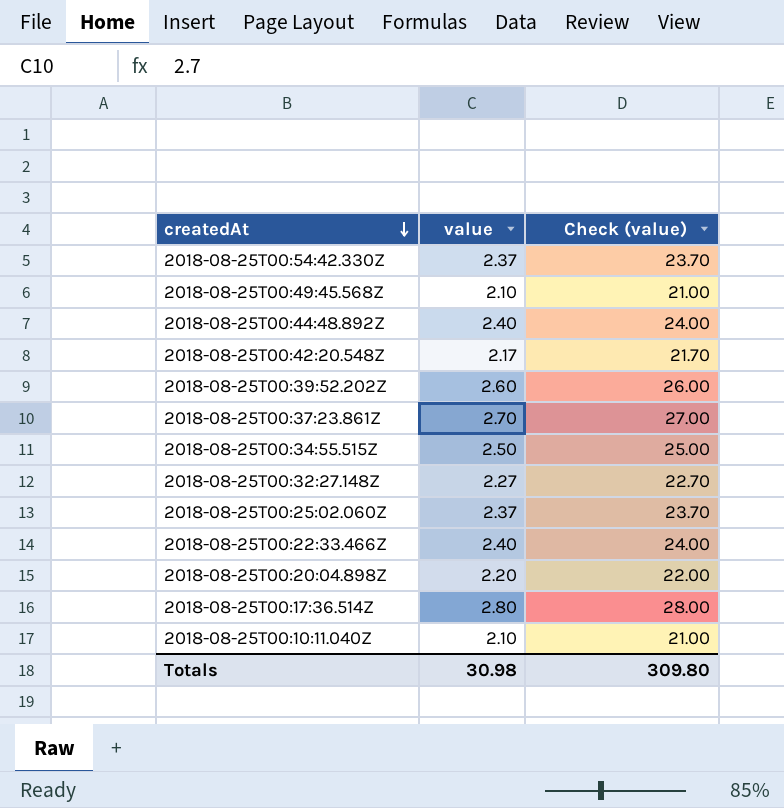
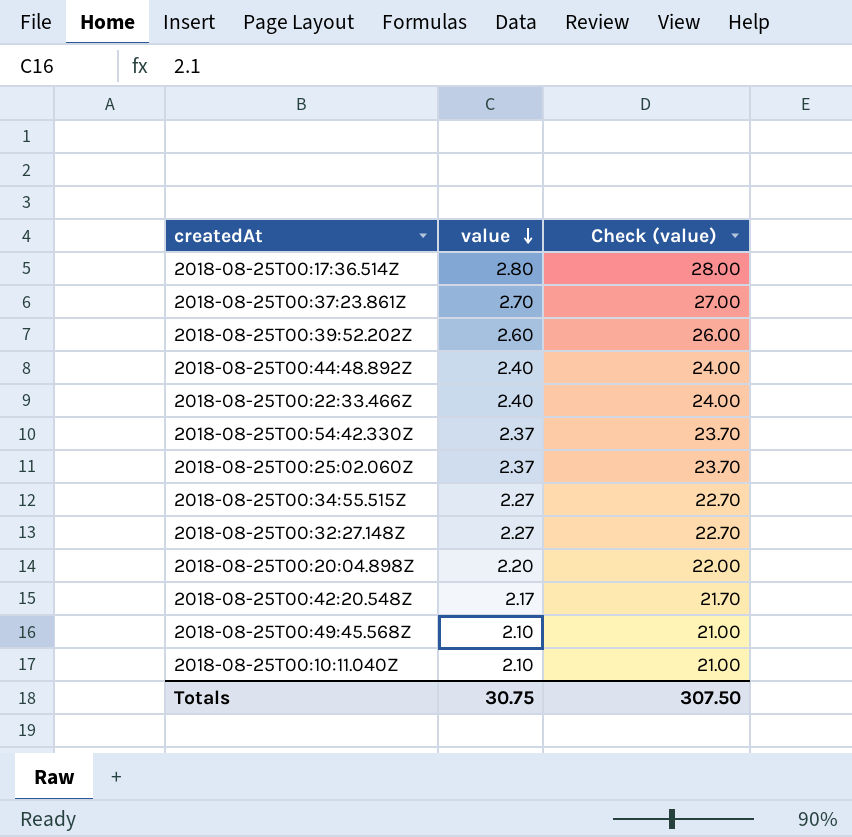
row order: createdAt descending -> value descending
2018-08-25T00:34:55.515Z | value: 2.50 -> 2.27
2018-08-25T00:34:55.515Z | Check (value): 25.00 -> 22.70
Totals | value: 30.98 -> 30.75
Totals | Check (value): 309.80 -> 307.50

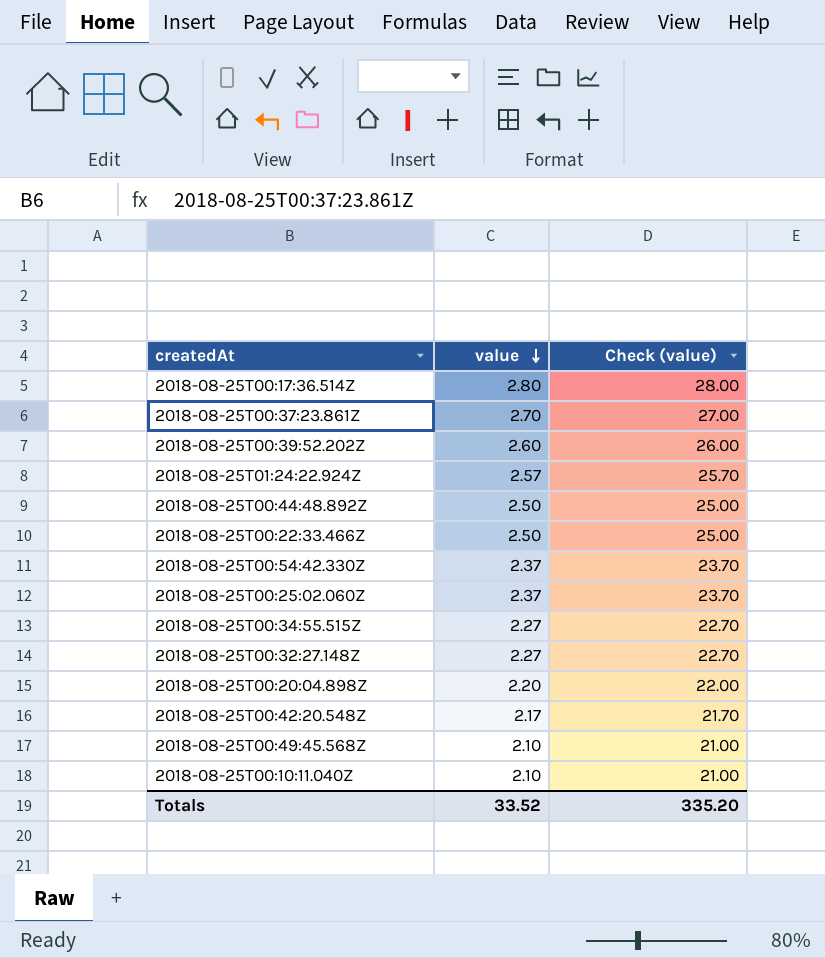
row 2018-08-25T01:24:22.924Z: none -> 2.57 | 25.70
2018-08-25T00:44:48.892Z | value: 2.40 -> 2.50
2018-08-25T00:44:48.892Z | Check (value): 24.00 -> 25.00
2018-08-25T00:22:33.466Z | value: 2.40 -> 2.50
2018-08-25T00:22:33.466Z | Check (value): 24.00 -> 25.00
Totals | value: 30.75 -> 33.52
Totals | Check (value): 307.50 -> 335.20

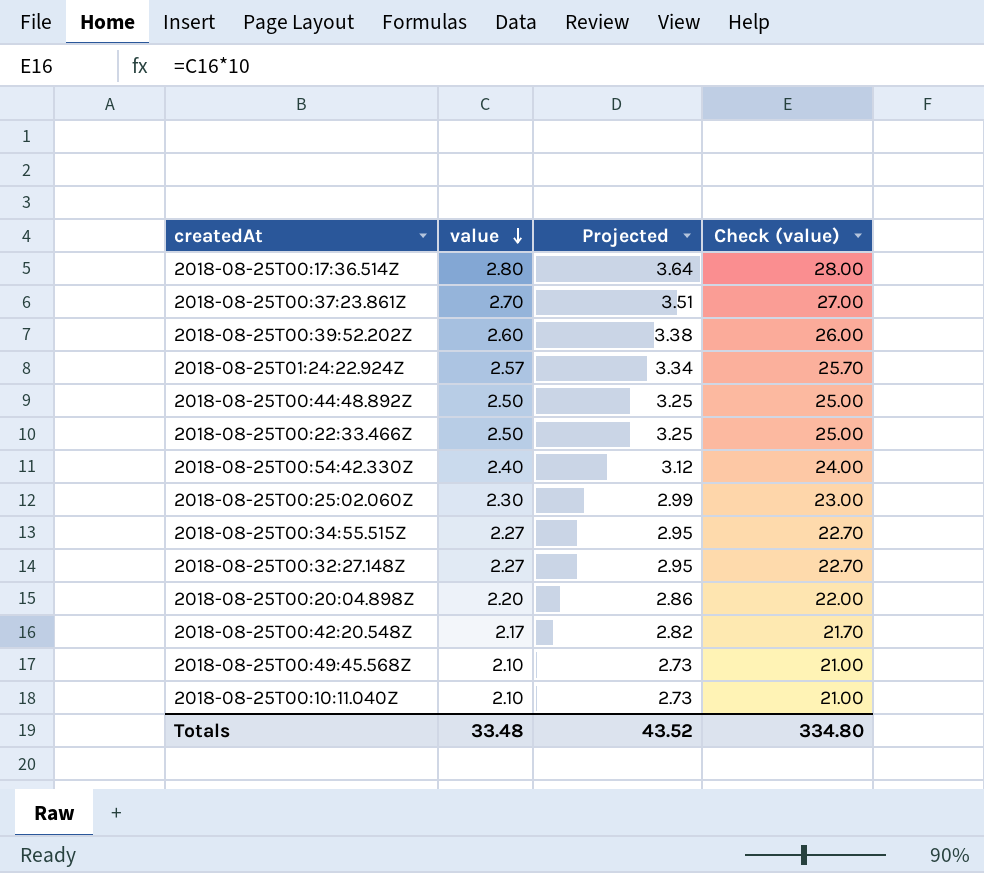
column Projected | formula: none -> [value] * 1.3
2018-08-25T00:54:42.330Z | value: 2.37 -> 2.40
2018-08-25T00:54:42.330Z | Check (value): 23.70 -> 24.00
2018-08-25T00:25:02.060Z | value: 2.37 -> 2.30
2018-08-25T00:25:02.060Z | Check (value): 23.70 -> 23.00
Totals | value: 33.52 -> 33.48
Totals | Check (value): 335.20 -> 334.80

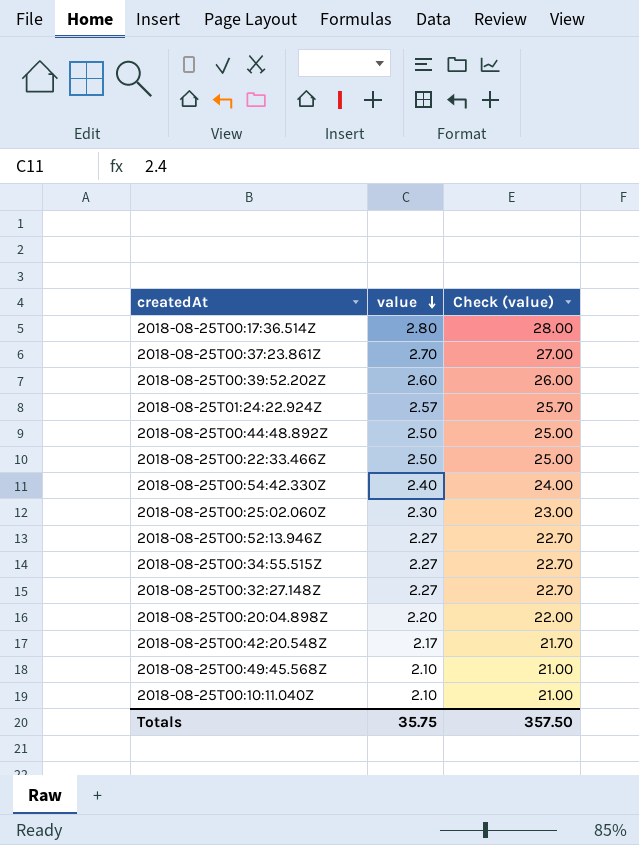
column Projected | formula: [value] * 1.3 -> none
row 2018-08-25T00:52:13.946Z: none -> 2.27 | 22.70
Totals | value: 33.48 -> 35.75
Totals | Check (value): 334.80 -> 357.50

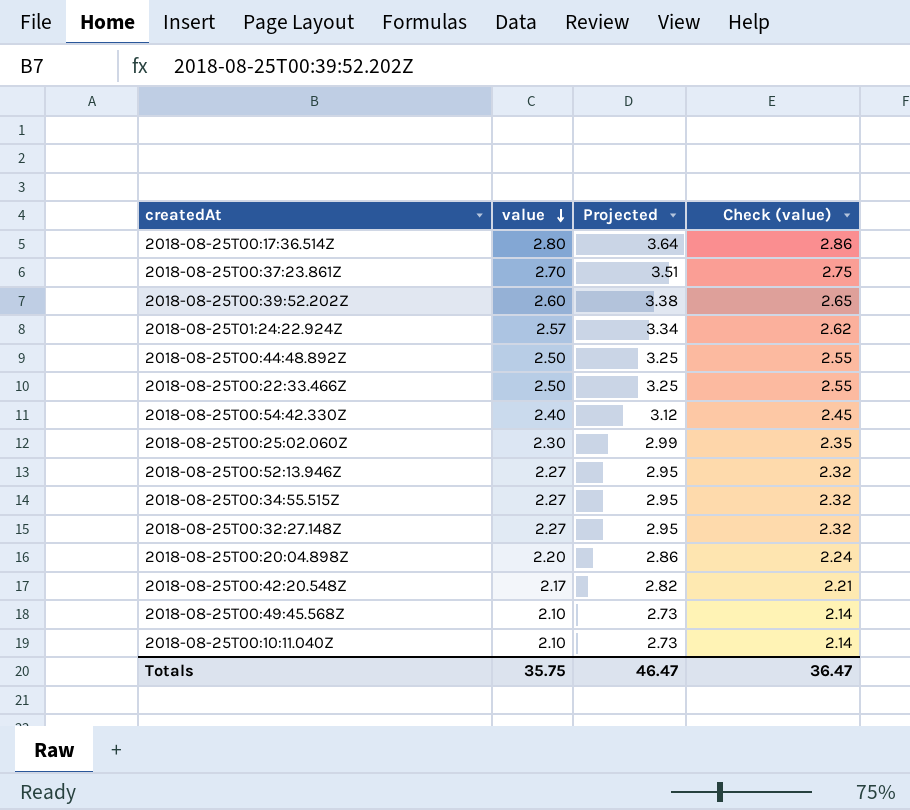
column Projected | formula: none -> [value] * 1.3
column Check (value) | formula: [value] * 10 -> [value] * 1.02
Totals | Check (value): 357.50 -> 36.47

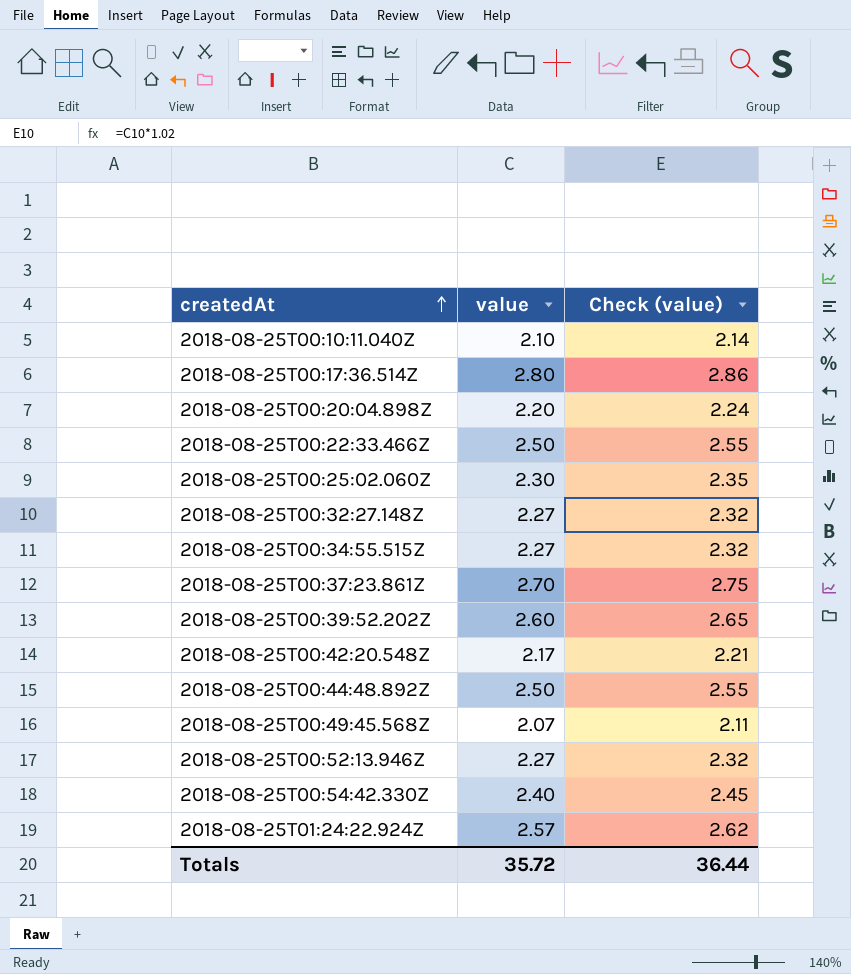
row order: value descending -> createdAt ascending
column Projected | formula: [value] * 1.3 -> none
2018-08-25T00:49:45.568Z | value: 2.10 -> 2.07
2018-08-25T00:49:45.568Z | Check (value): 2.14 -> 2.11
Totals | value: 35.75 -> 35.72
Totals | Check (value): 36.47 -> 36.44

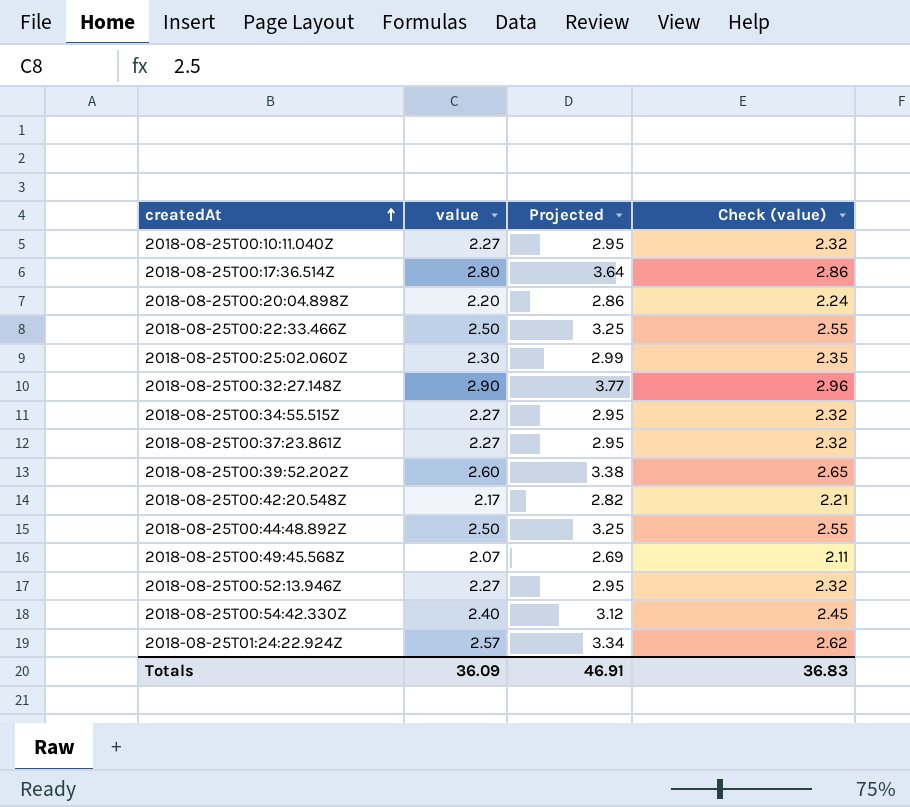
column Projected | formula: none -> [value] * 1.3
2018-08-25T00:10:11.040Z | value: 2.10 -> 2.27
2018-08-25T00:10:11.040Z | Check (value): 2.14 -> 2.32
2018-08-25T00:32:27.148Z | value: 2.27 -> 2.90
2018-08-25T00:32:27.148Z | Check (value): 2.32 -> 2.96
2018-08-25T00:37:23.861Z | value: 2.70 -> 2.27
2018-08-25T00:37:23.861Z | Check (value): 2.75 -> 2.32
Totals | value: 35.72 -> 36.09
Totals | Check (value): 36.44 -> 36.83

